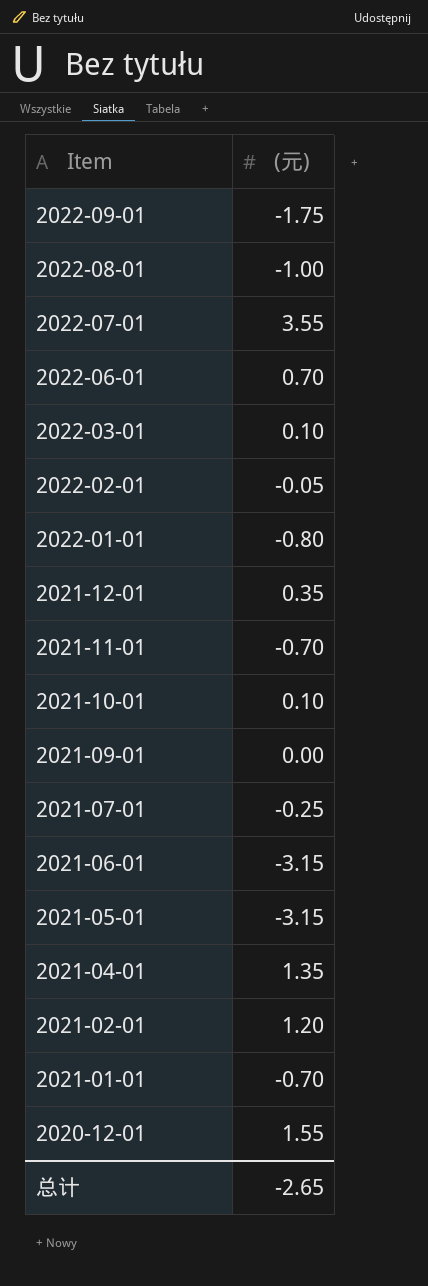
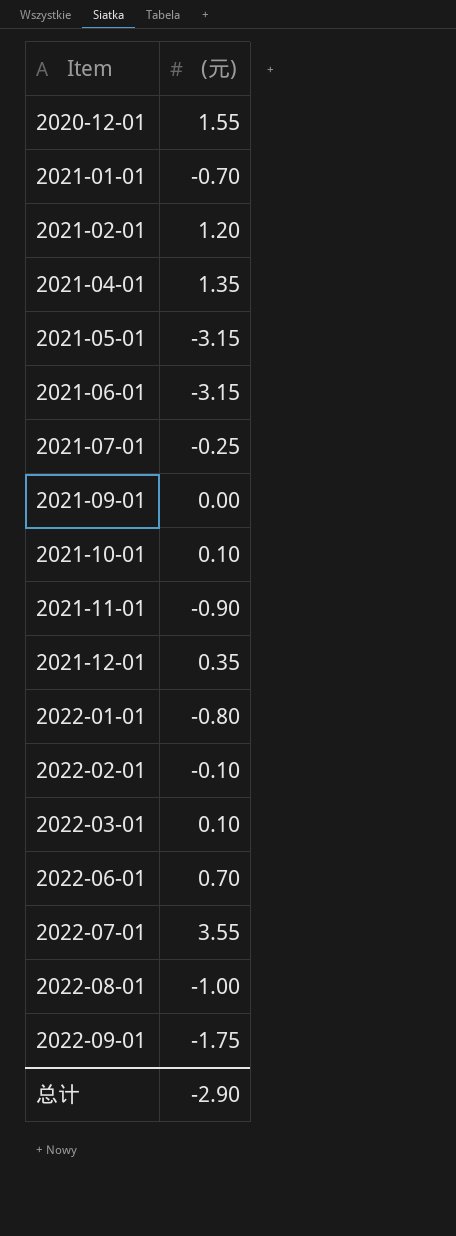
row order: Item descending -> Item ascending
2021-11-01 | (元): -0.70 -> -0.90
2022-02-01 | (元): -0.05 -> -0.10
总计 | (元): -2.65 -> -2.90

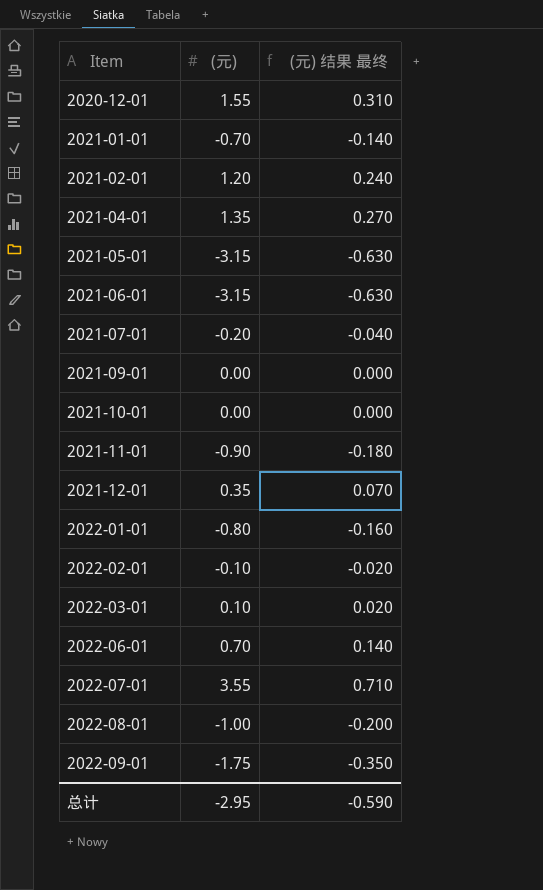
column (元) 结果 最终 | formula: none -> [(元)] * 0.2
2021-07-01 | (元): -0.25 -> -0.20
2021-10-01 | (元): 0.10 -> 0.00
总计 | (元): -2.90 -> -2.95

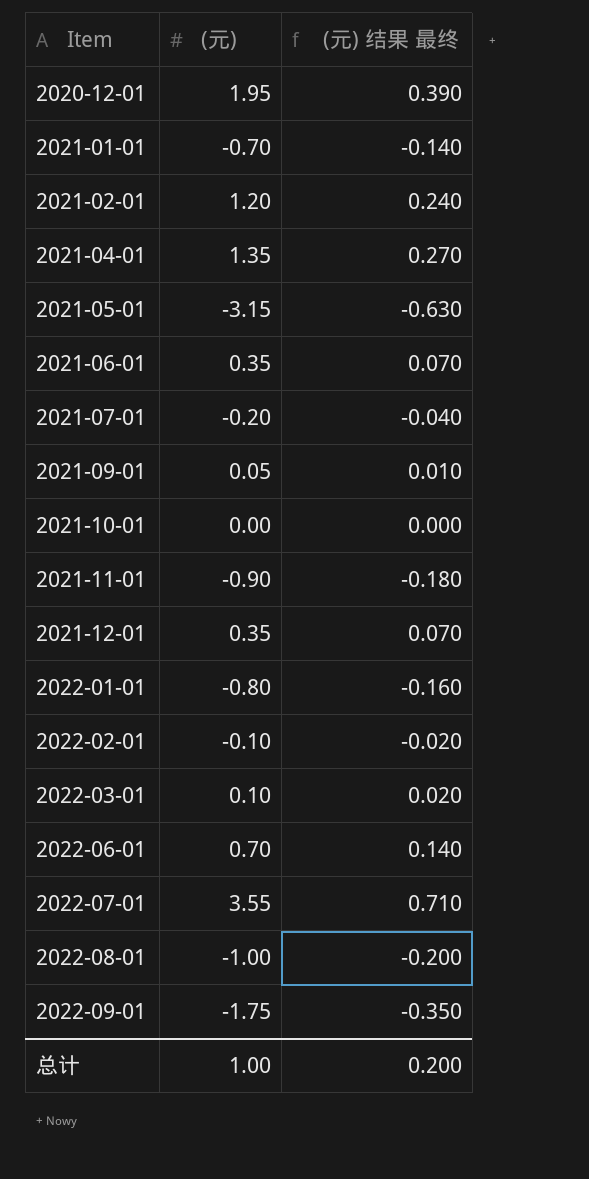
2020-12-01 | (元): 1.55 -> 1.95
2020-12-01 | (元) 结果 最终: 0.310 -> 0.390
2021-06-01 | (元): -3.15 -> 0.35
2021-06-01 | (元) 结果 最终: -0.630 -> 0.070
2021-09-01 | (元): 0.00 -> 0.05
2021-09-01 | (元) 结果 最终: 0.000 -> 0.010
总计 | (元): -2.95 -> 1.00
总计 | (元) 结果 最终: -0.590 -> 0.200

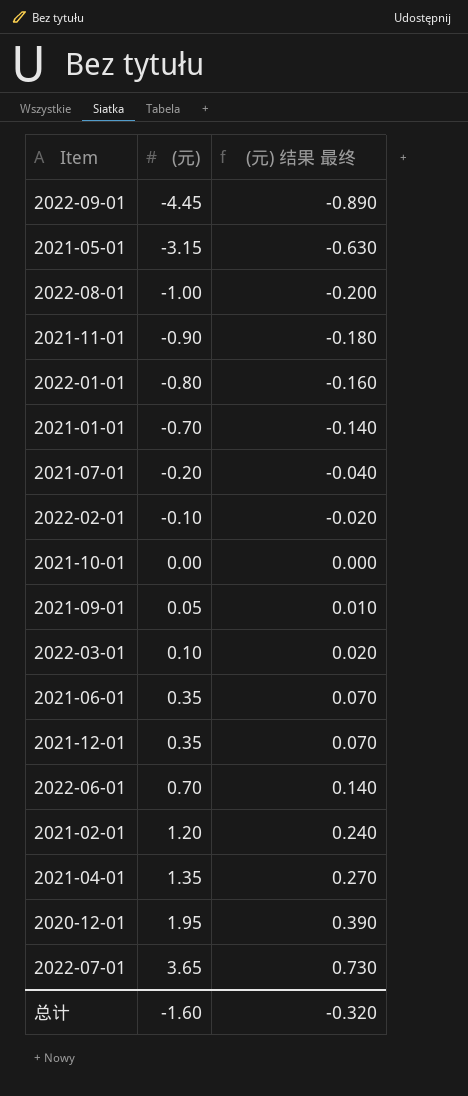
row order: Item ascending -> (元) ascending
2022-09-01 | (元): -1.75 -> -4.45
2022-09-01 | (元) 结果 最终: -0.350 -> -0.890
2022-07-01 | (元): 3.55 -> 3.65
2022-07-01 | (元) 结果 最终: 0.710 -> 0.730
总计 | (元): 1.00 -> -1.60
总计 | (元) 结果 最终: 0.200 -> -0.320

